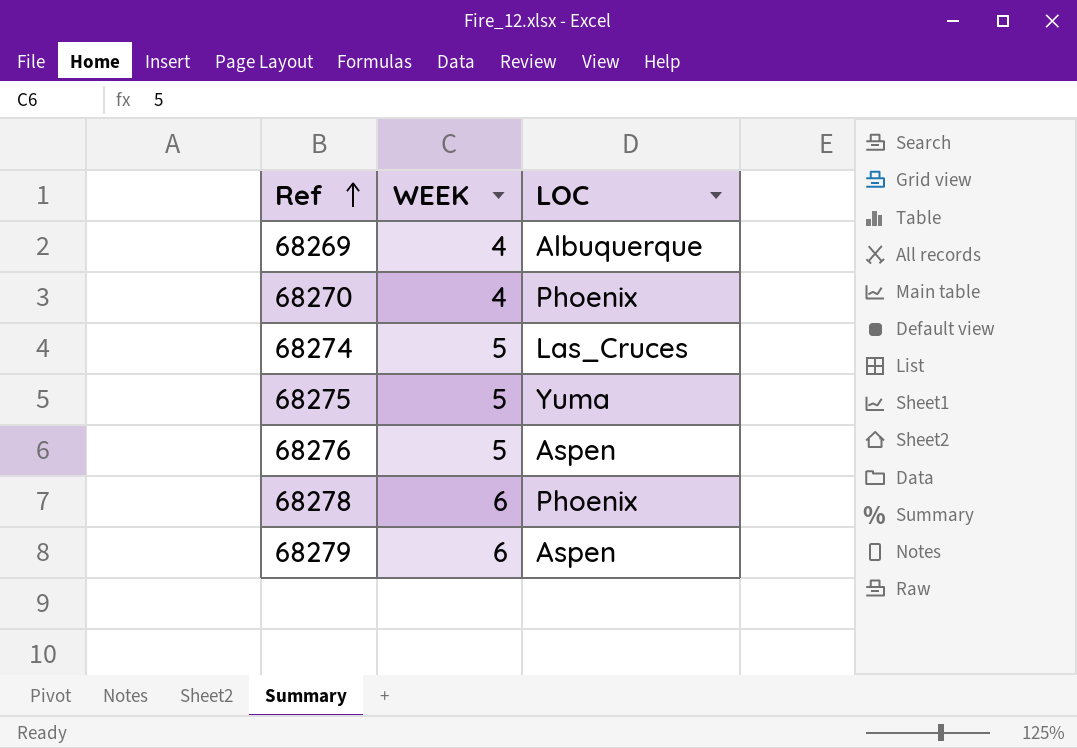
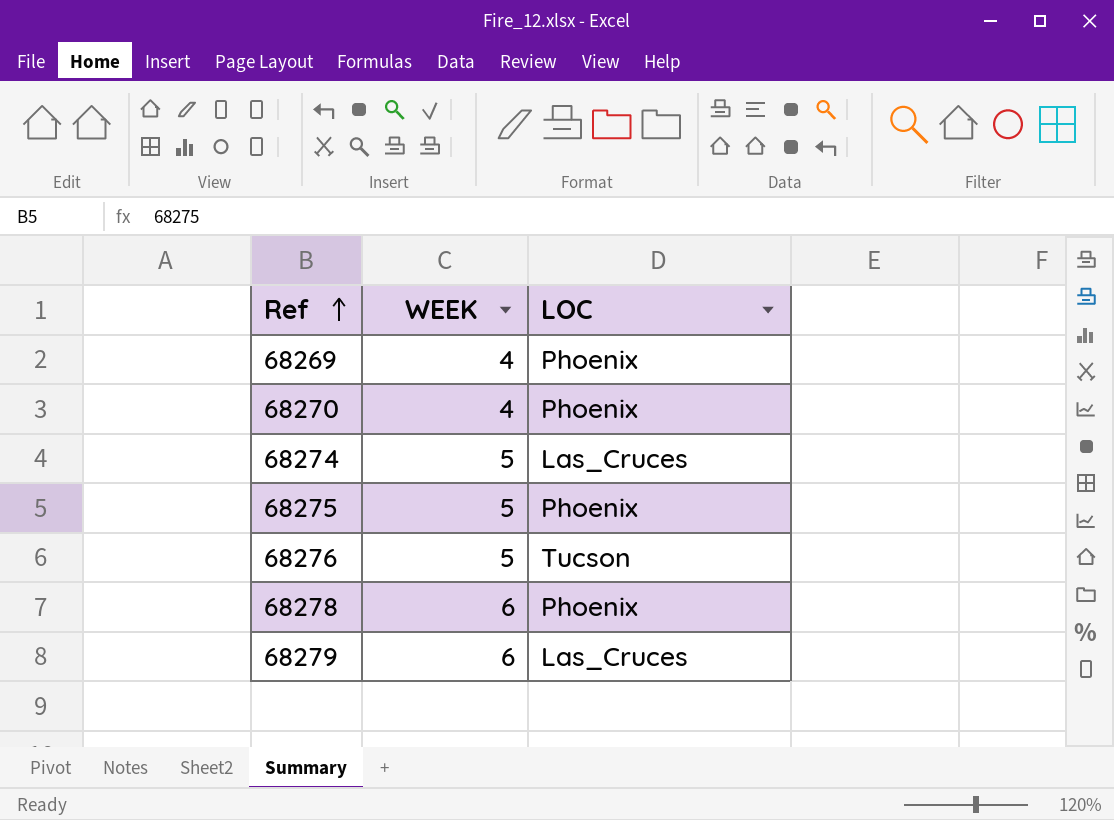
68269 | LOC: Albuquerque -> Phoenix
68275 | LOC: Yuma -> Phoenix
68276 | LOC: Aspen -> Tucson
68279 | LOC: Aspen -> Las_Cruces

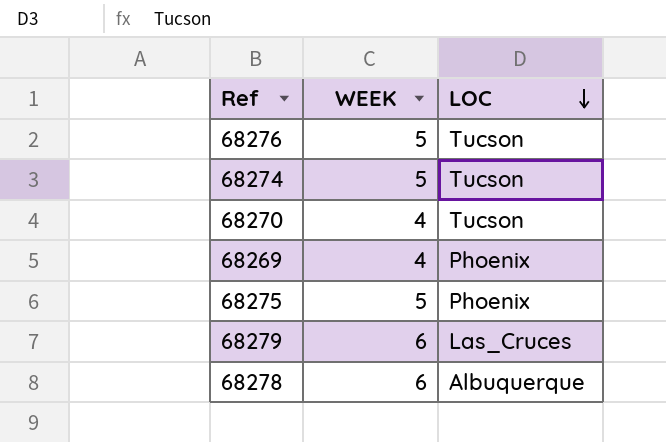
row order: Ref ascending -> LOC descending
68274 | LOC: Las_Cruces -> Tucson
68270 | LOC: Phoenix -> Tucson
68278 | LOC: Phoenix -> Albuquerque

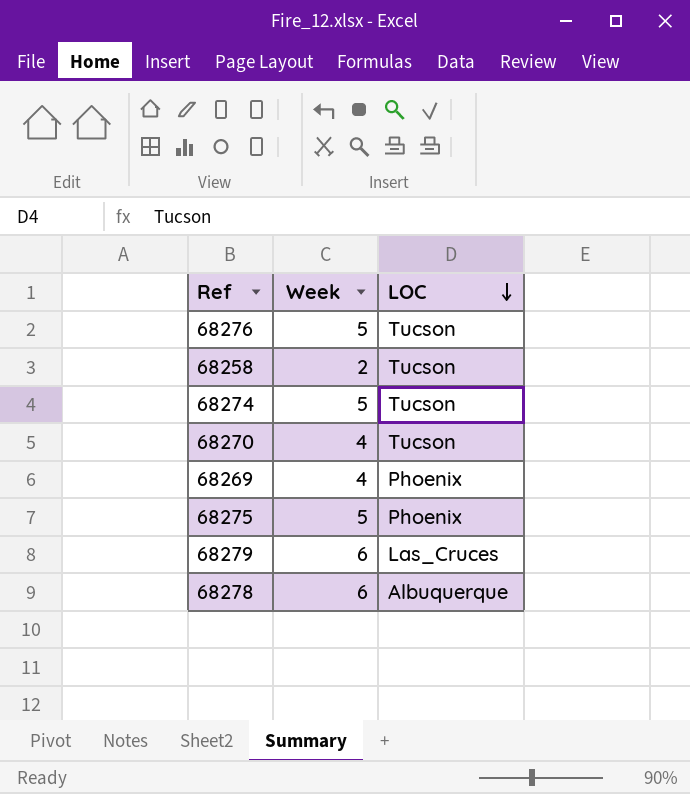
column name: WEEK -> Week
row 68258: none -> 2 | Tucson

